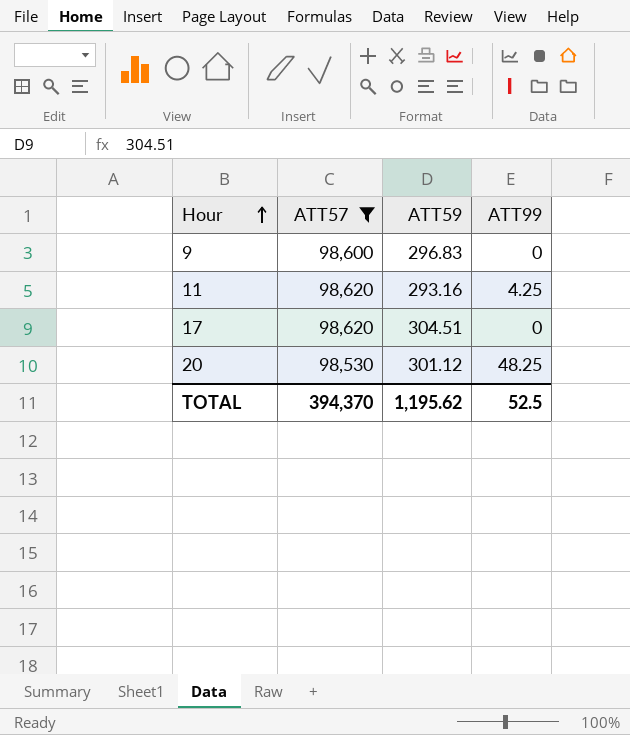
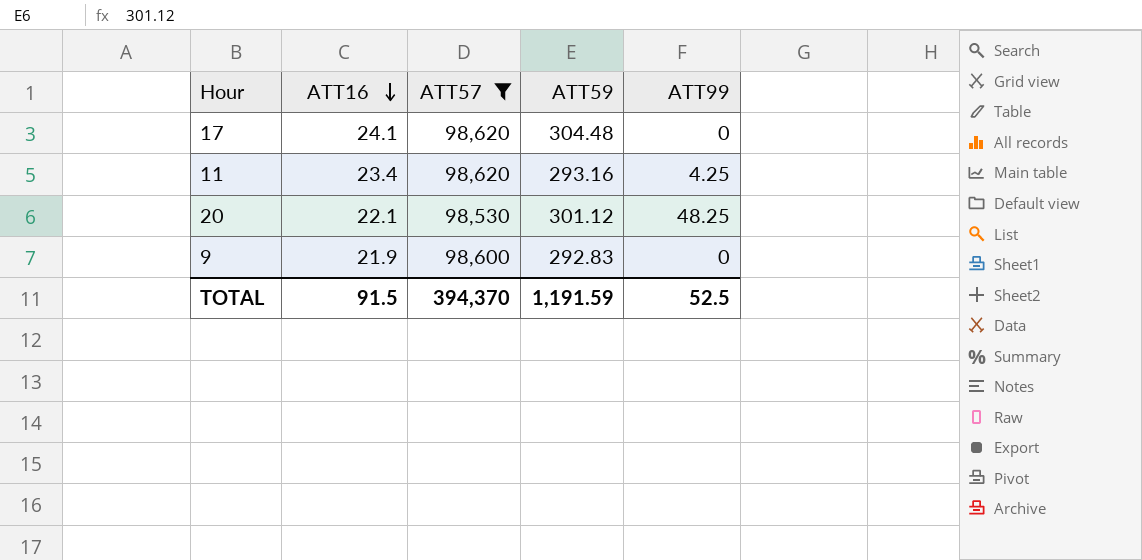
row order: Hour ascending -> ATT16 descending
column ATT16 | position: none -> 2
17 | ATT59: 304.51 -> 304.48
9 | ATT59: 296.83 -> 292.83
TOTAL | ATT59: 1,195.62 -> 1,191.59

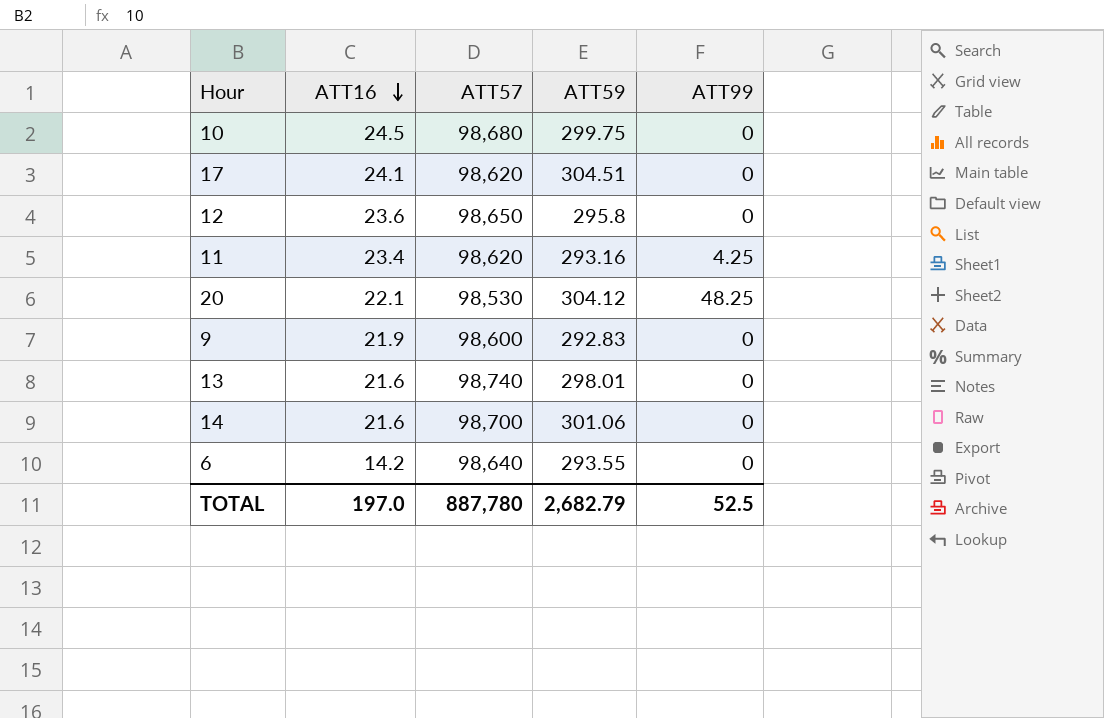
filter: ATT57 <= 98,620 -> none
17 | ATT59: 304.48 -> 304.51
20 | ATT59: 301.12 -> 304.12
TOTAL | ATT16: 91.5 -> 197.0
TOTAL | ATT57: 394,370 -> 887,780
TOTAL | ATT59: 1,191.59 -> 2,682.79

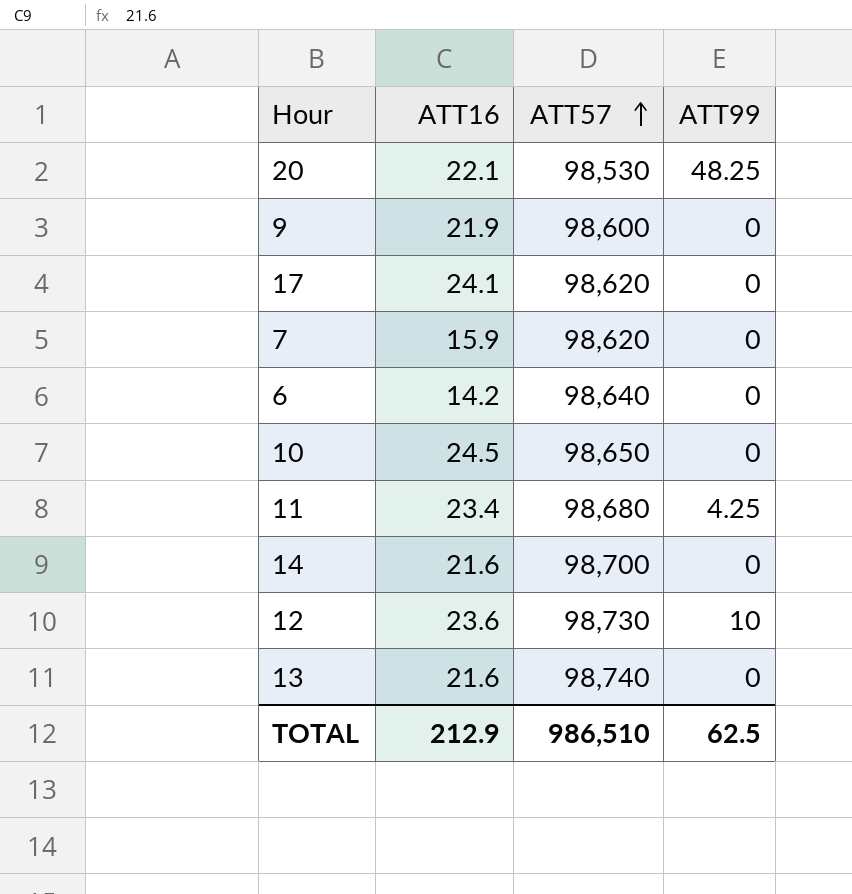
row order: ATT16 descending -> ATT57 ascending
column ATT59 | position: 4 -> none
row 7: none -> 15.9 | 98,620 | 0
10 | ATT57: 98,680 -> 98,650
11 | ATT57: 98,620 -> 98,680
12 | ATT57: 98,650 -> 98,730
12 | ATT99: 0 -> 10
TOTAL | ATT16: 197.0 -> 212.9
TOTAL | ATT57: 887,780 -> 986,510
TOTAL | ATT99: 52.5 -> 62.5

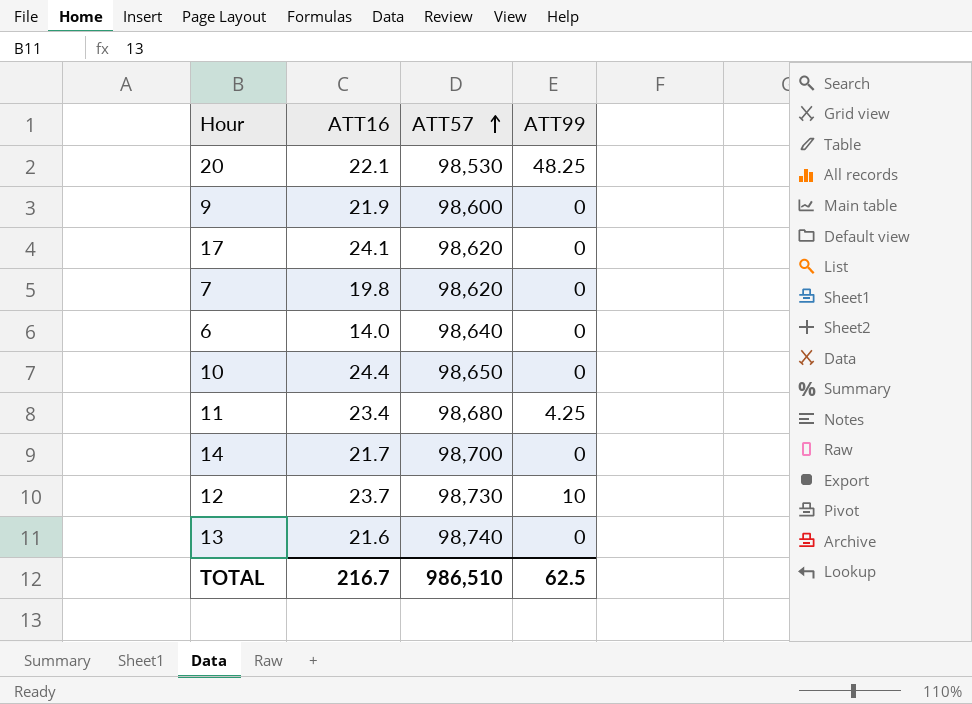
7 | ATT16: 15.9 -> 19.8
6 | ATT16: 14.2 -> 14.0
10 | ATT16: 24.5 -> 24.4
14 | ATT16: 21.6 -> 21.7
12 | ATT16: 23.6 -> 23.7
TOTAL | ATT16: 212.9 -> 216.7

